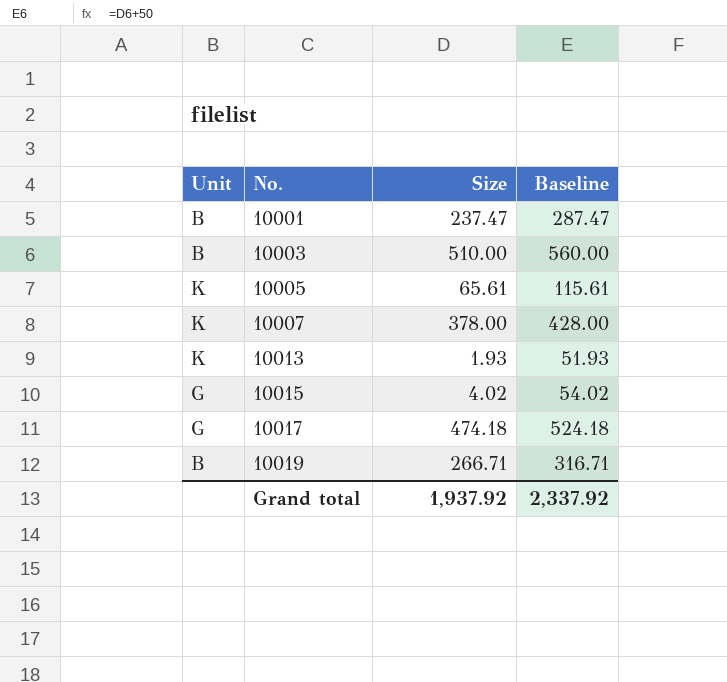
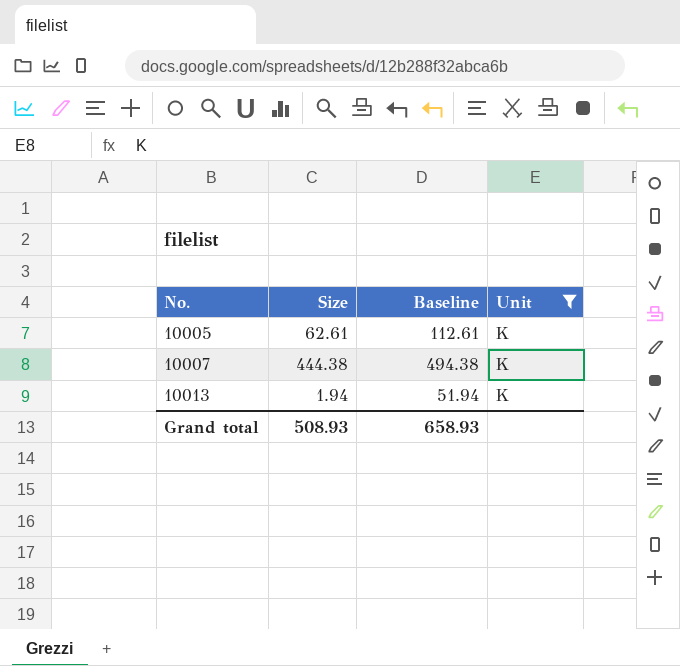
filter: none -> Unit = K
column Unit | position: 1 -> 4
10005 | Size: 65.61 -> 62.61
10005 | Baseline: 115.61 -> 112.61
10007 | Size: 378.00 -> 444.38
10007 | Baseline: 428.00 -> 494.38
10013 | Size: 1.93 -> 1.94
10013 | Baseline: 51.93 -> 51.94
Grand total | Size: 1,937.92 -> 508.93
Grand total | Baseline: 2,337.92 -> 658.93

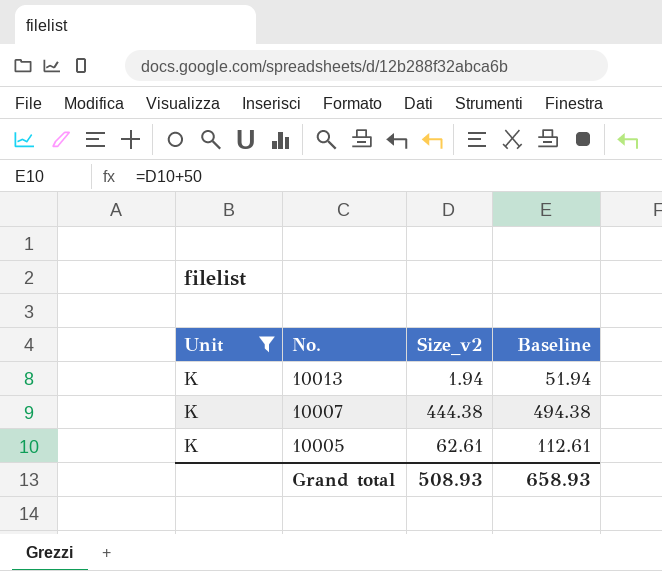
row order: No. ascending -> No. descending
column Unit | position: 4 -> 1
column name: Size -> Size_v2

